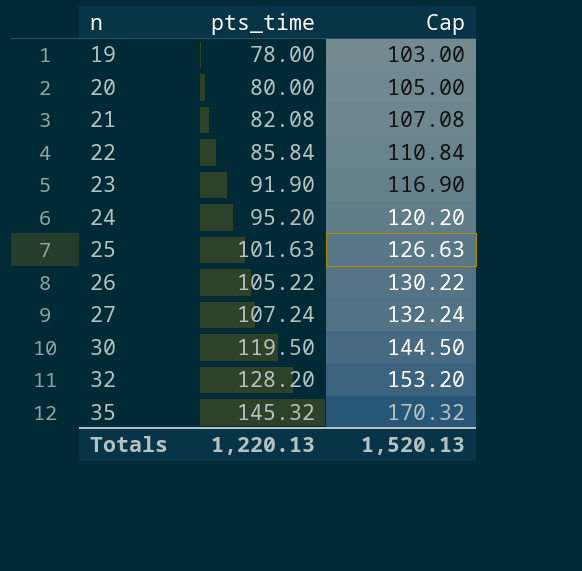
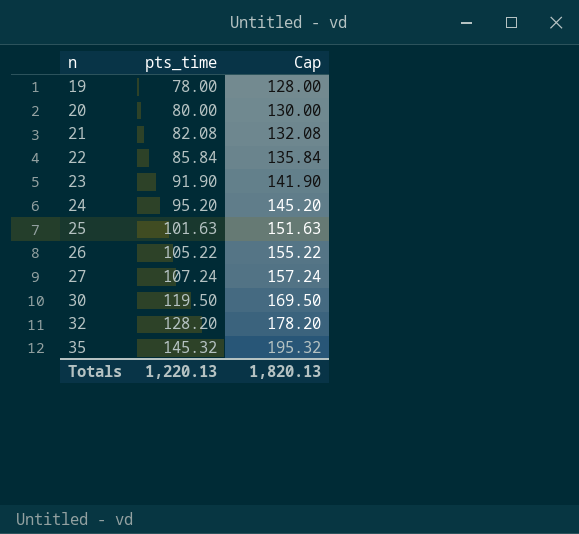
column Cap | formula: [pts_time] + 25 -> [pts_time] + 50
Totals | Cap: 1,520.13 -> 1,820.13

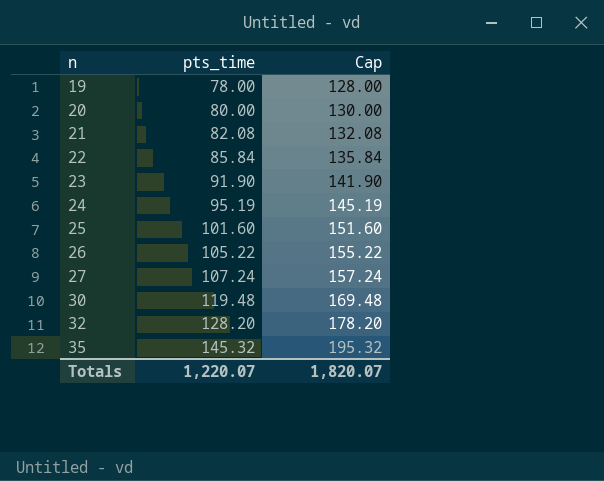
24 | pts_time: 95.20 -> 95.19
24 | Cap: 145.20 -> 145.19
25 | pts_time: 101.63 -> 101.60
25 | Cap: 151.63 -> 151.60
30 | pts_time: 119.50 -> 119.48
30 | Cap: 169.50 -> 169.48
Totals | pts_time: 1,220.13 -> 1,220.07
Totals | Cap: 1,820.13 -> 1,820.07

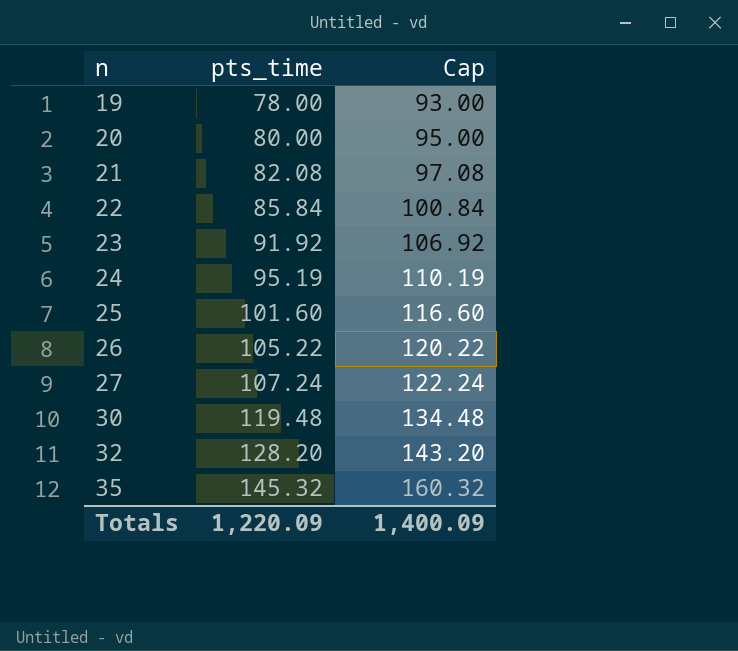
column Cap | formula: [pts_time] + 50 -> [pts_time] + 15
23 | pts_time: 91.90 -> 91.92
Totals | pts_time: 1,220.07 -> 1,220.09
Totals | Cap: 1,820.07 -> 1,400.09

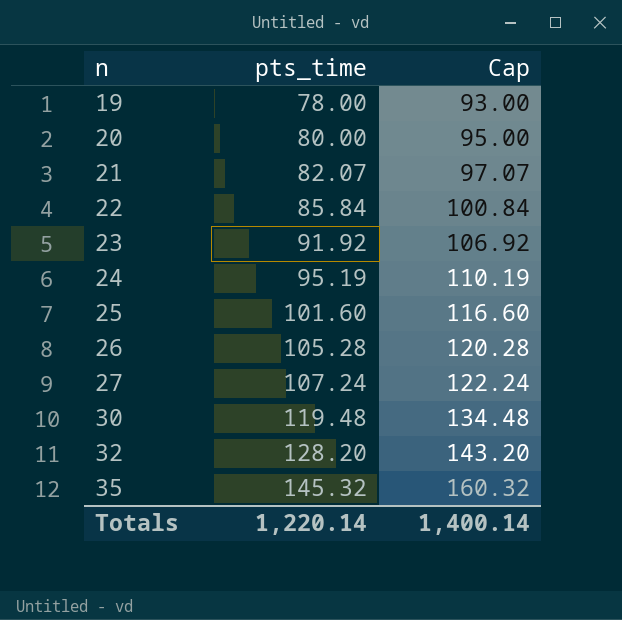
21 | pts_time: 82.08 -> 82.07
21 | Cap: 97.08 -> 97.07
26 | pts_time: 105.22 -> 105.28
26 | Cap: 120.22 -> 120.28
Totals | pts_time: 1,220.09 -> 1,220.14
Totals | Cap: 1,400.09 -> 1,400.14

